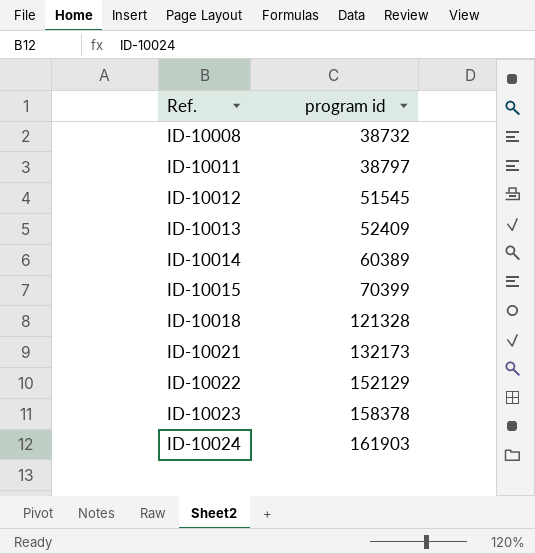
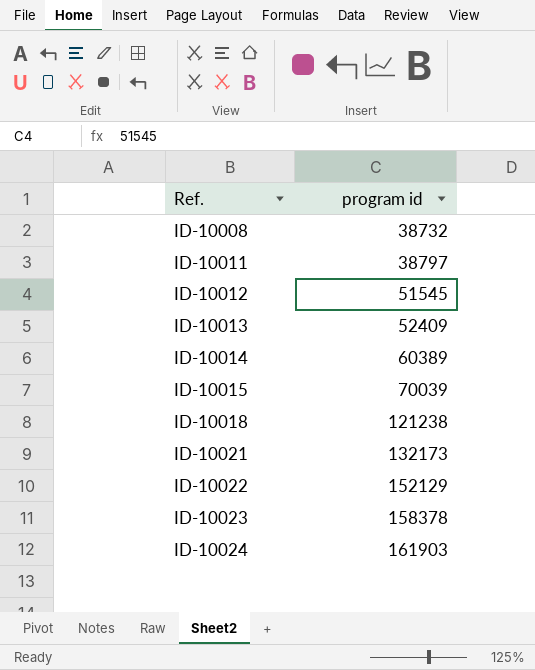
ID-10015 | program id: 70399 -> 70039
ID-10018 | program id: 121328 -> 121238

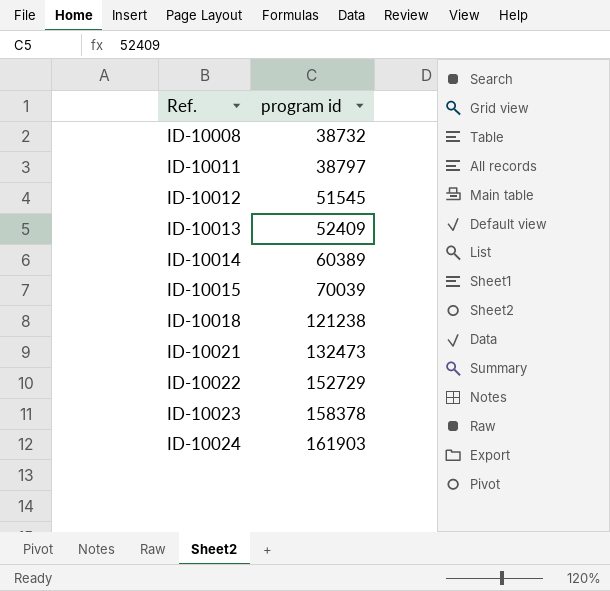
ID-10021 | program id: 132173 -> 132473
ID-10022 | program id: 152129 -> 152729

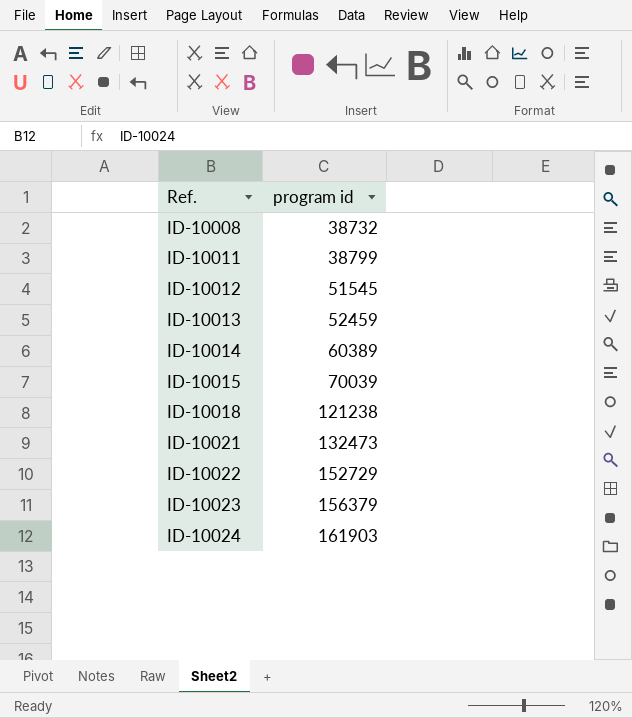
ID-10011 | program id: 38797 -> 38799
ID-10013 | program id: 52409 -> 52459
ID-10023 | program id: 158378 -> 156379

